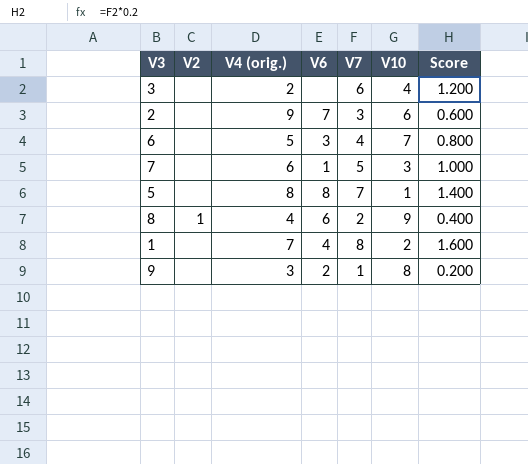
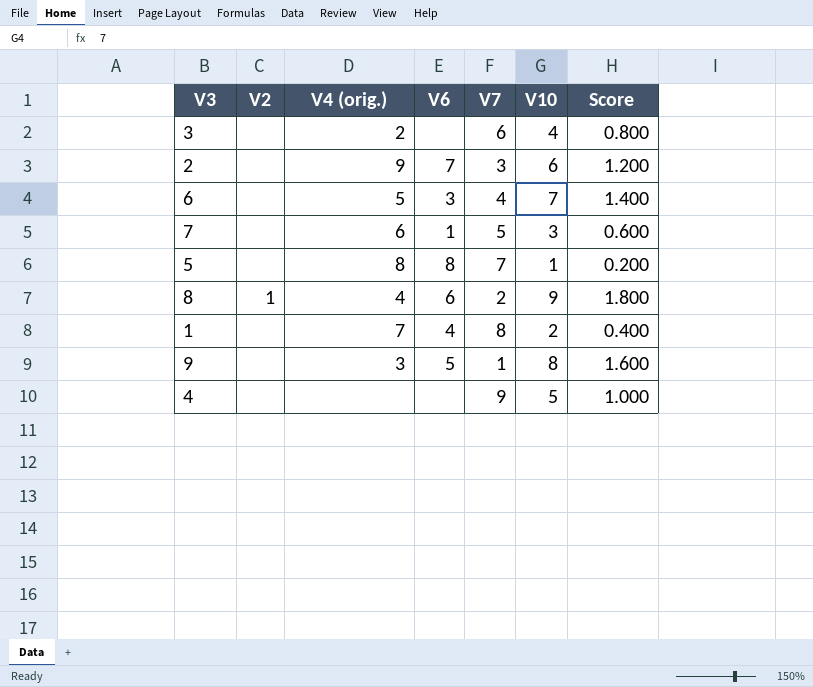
column Score | formula: [V7] * 0.2 -> [V10] * 0.2
9 | V6: 2 -> 5
row 4: none -> none | none | none | 9 | 5 | 1.000

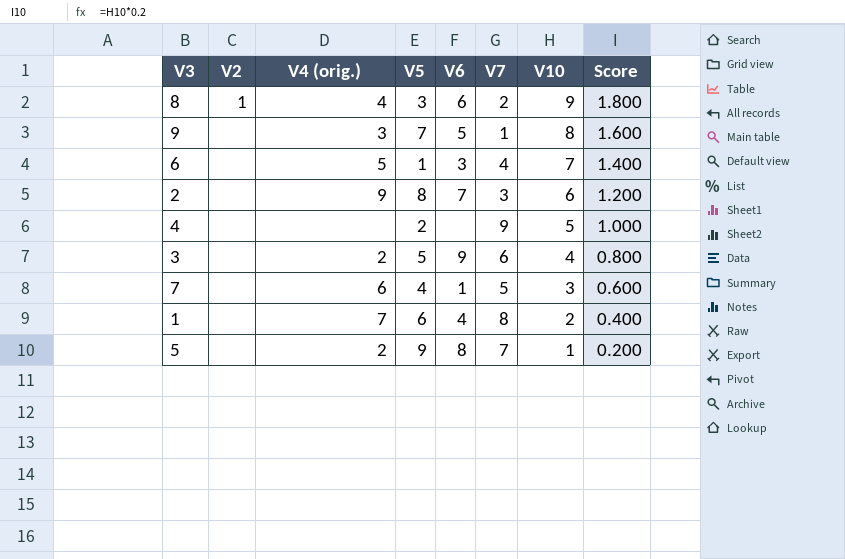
row order: none -> V10 descending
column V5 | position: none -> 4
3 | V6: none -> 9
5 | V4 (orig.): 8 -> 2

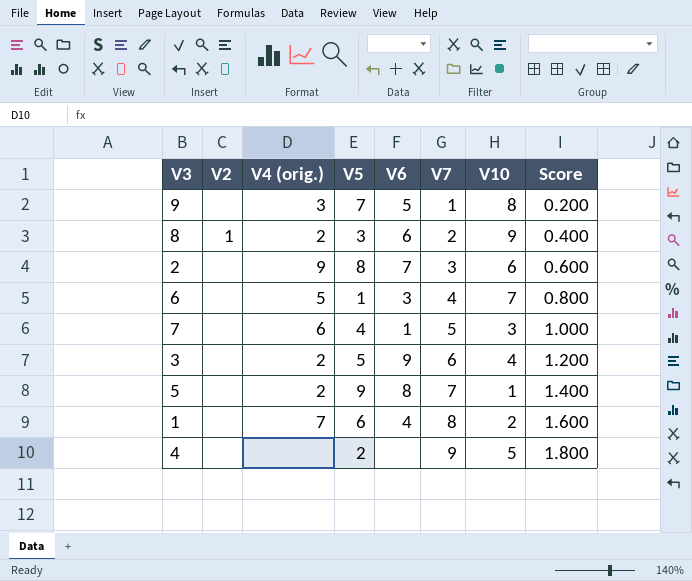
row order: V10 descending -> V7 ascending
column Score | formula: [V10] * 0.2 -> [V7] * 0.2
8 | V4 (orig.): 4 -> 2

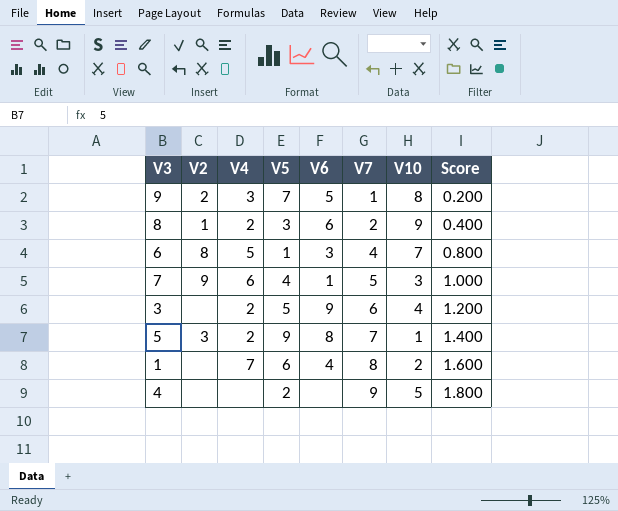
column name: V4 (orig.) -> V4
row 2: none | 9 | 8 | 7 | 3 | 6 | 0.600 -> none
9 | V2: none -> 2
6 | V2: none -> 8
7 | V2: none -> 9
5 | V2: none -> 3

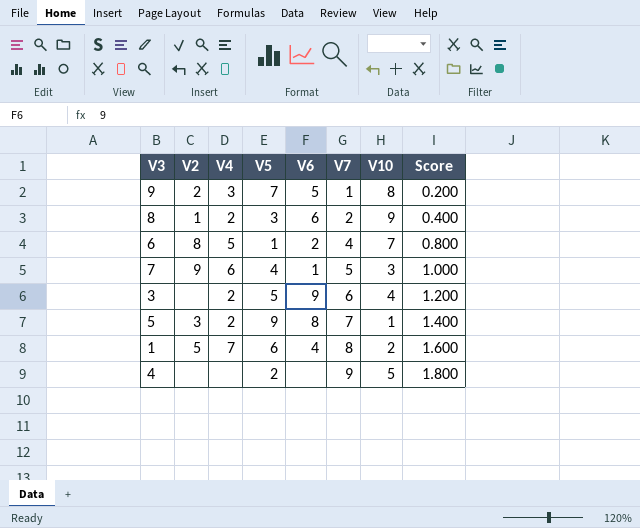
6 | V6: 3 -> 2
1 | V2: none -> 5

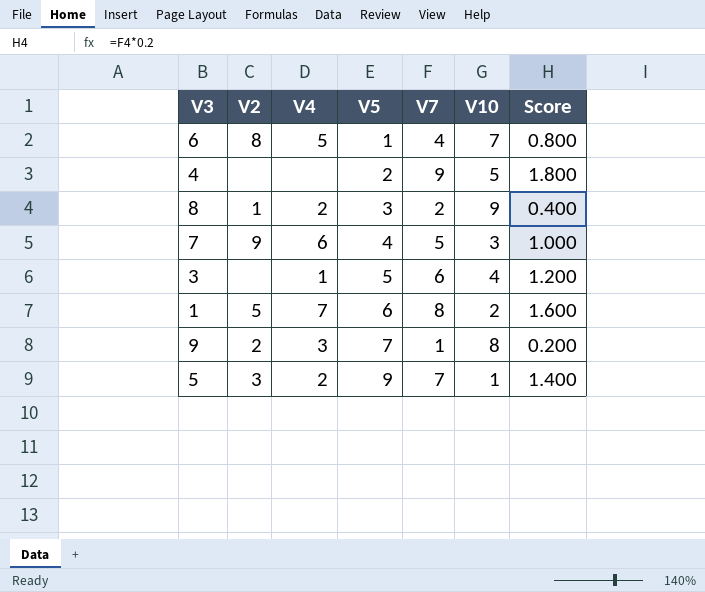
row order: V7 ascending -> V5 ascending
column V6 | position: 5 -> none
3 | V4: 2 -> 1

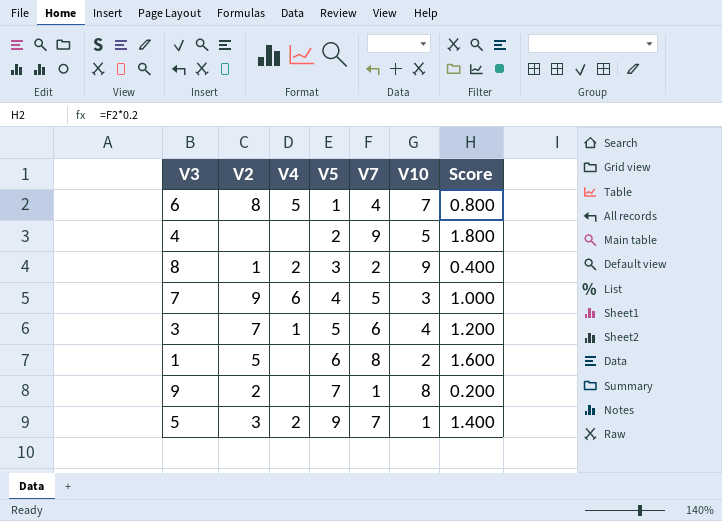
3 | V2: none -> 7
1 | V4: 7 -> none
9 | V4: 3 -> none

